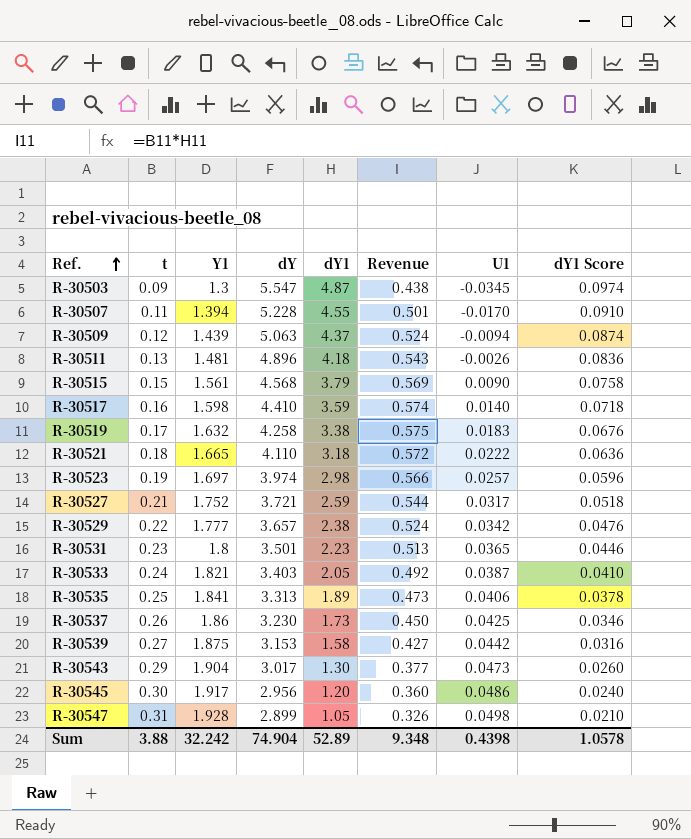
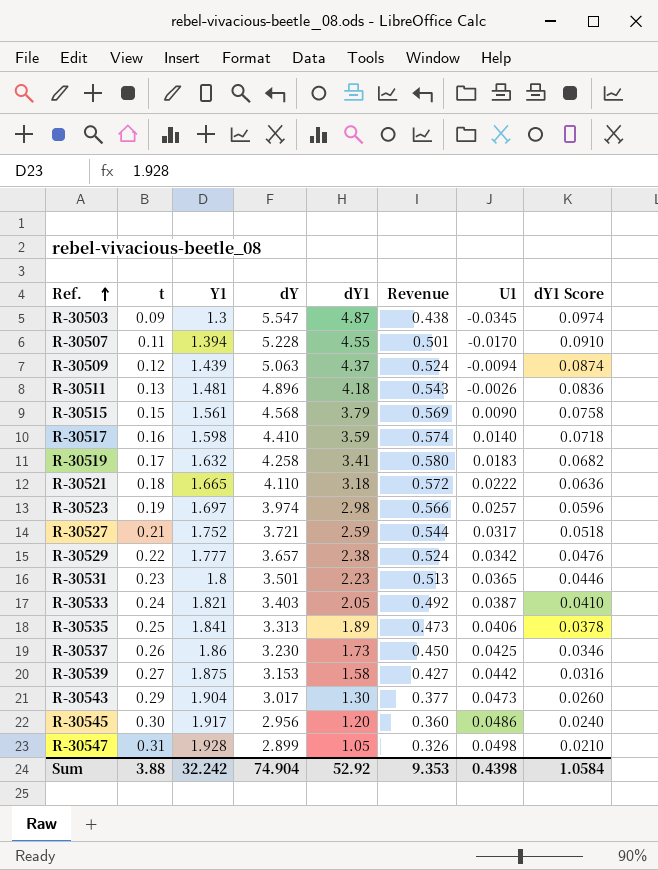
R-30519 | dY1: 3.38 -> 3.41
R-30519 | Revenue: 0.575 -> 0.580
R-30519 | dY1 Score: 0.0676 -> 0.0682
Sum | dY1: 52.89 -> 52.92
Sum | Revenue: 9.348 -> 9.353
Sum | dY1 Score: 1.0578 -> 1.0584

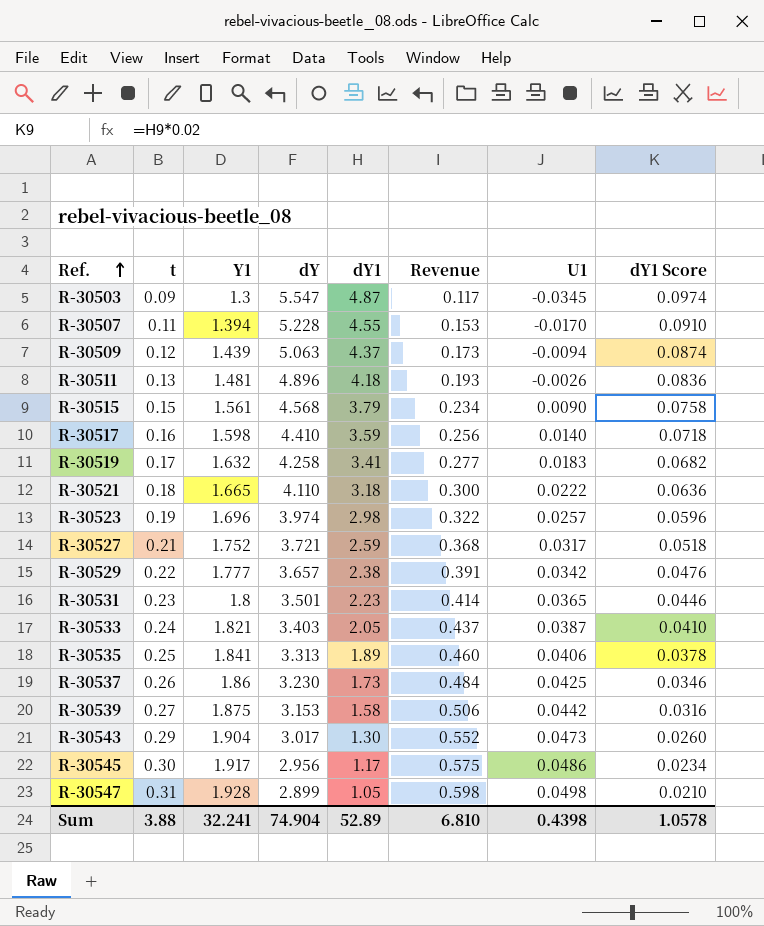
column Revenue | formula: [t] * [dY1] -> [t] * [Y1]
R-30523 | Y1: 1.697 -> 1.696
R-30545 | dY1: 1.20 -> 1.17
R-30545 | dY1 Score: 0.0240 -> 0.0234
Sum | Y1: 32.242 -> 32.241
Sum | dY1: 52.92 -> 52.89
Sum | Revenue: 9.353 -> 6.810
Sum | dY1 Score: 1.0584 -> 1.0578

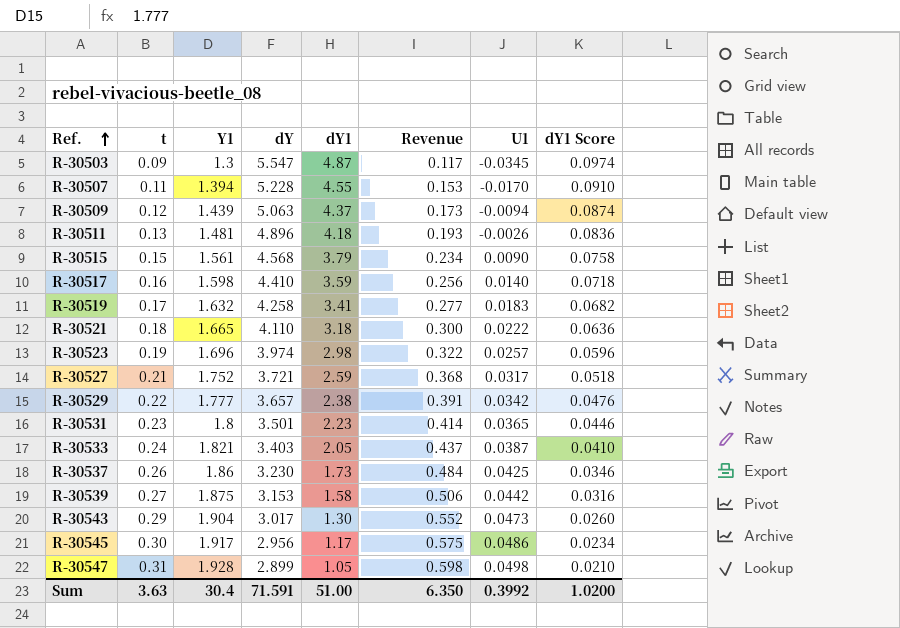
row R-30535: 0.25 | 1.841 | 3.313 | 1.89 | 0.460 | 0.0406 | 0.0378 -> none
Sum | t: 3.88 -> 3.63
Sum | Y1: 32.241 -> 30.4
Sum | dY: 74.904 -> 71.591
Sum | dY1: 52.89 -> 51.00
Sum | Revenue: 6.810 -> 6.350
Sum | U1: 0.4398 -> 0.3992
Sum | dY1 Score: 1.0578 -> 1.0200

